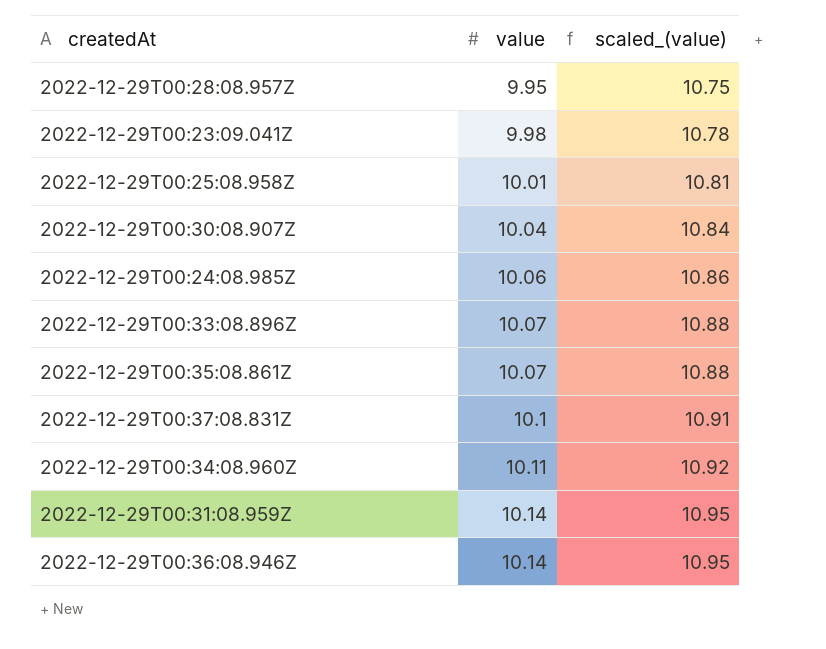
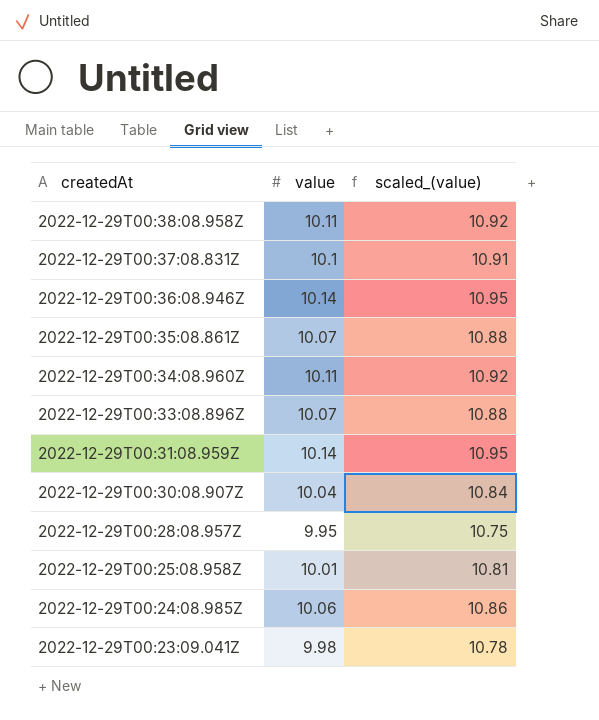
row order: value ascending -> createdAt descending
row 2022-12-29T00:38:08.958Z: none -> 10.11 | 10.92

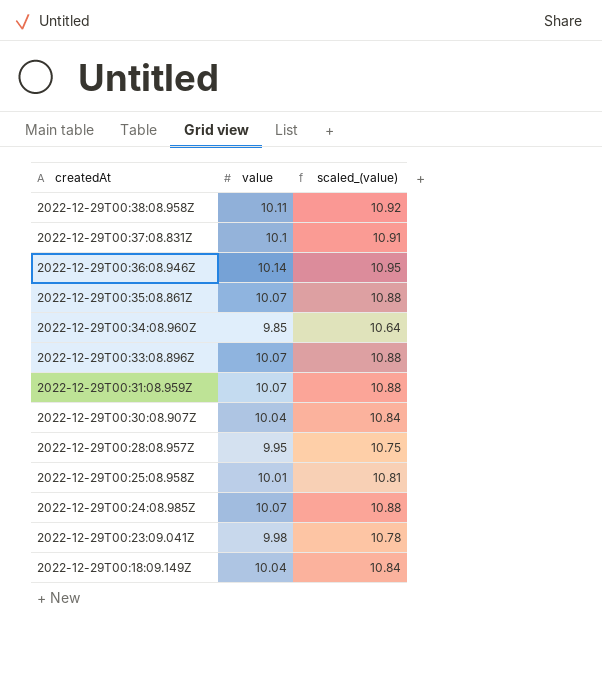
2022-12-29T00:34:08.960Z | value: 10.11 -> 9.85
2022-12-29T00:34:08.960Z | scaled_(value): 10.92 -> 10.64
2022-12-29T00:31:08.959Z | value: 10.14 -> 10.07
2022-12-29T00:31:08.959Z | scaled_(value): 10.95 -> 10.88
2022-12-29T00:24:08.985Z | value: 10.06 -> 10.07
2022-12-29T00:24:08.985Z | scaled_(value): 10.86 -> 10.88
row 2022-12-29T00:18:09.149Z: none -> 10.04 | 10.84

